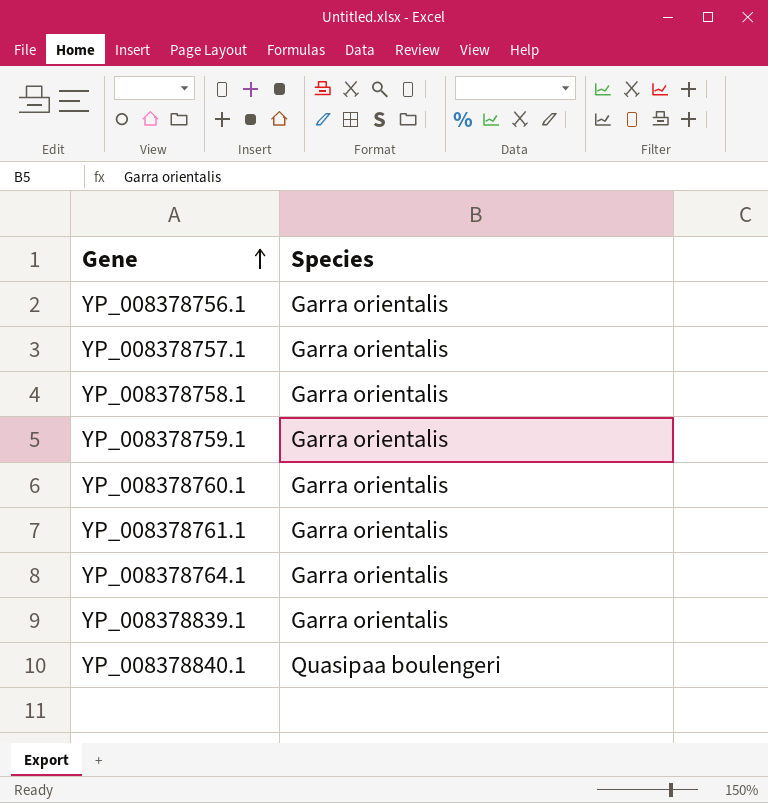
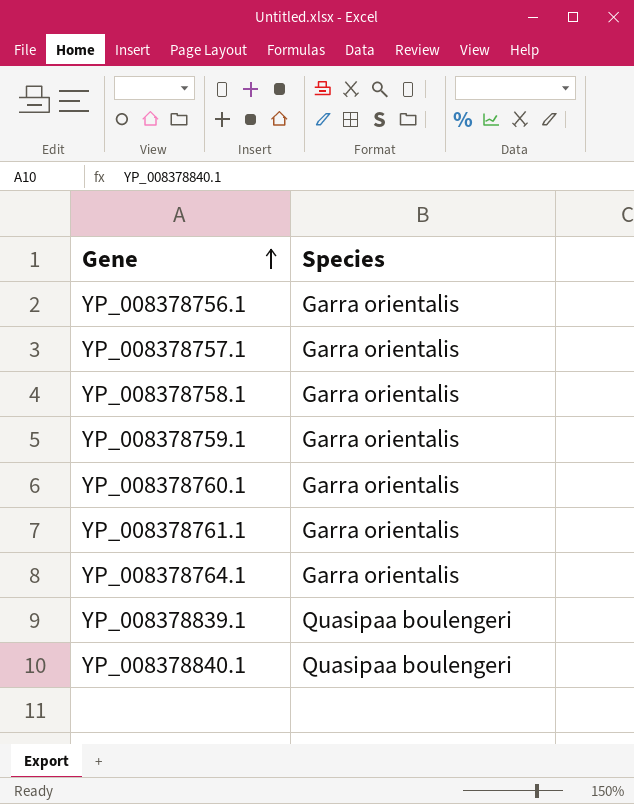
YP_008378839.1 | Species: Garra orientalis -> Quasipaa boulengeri

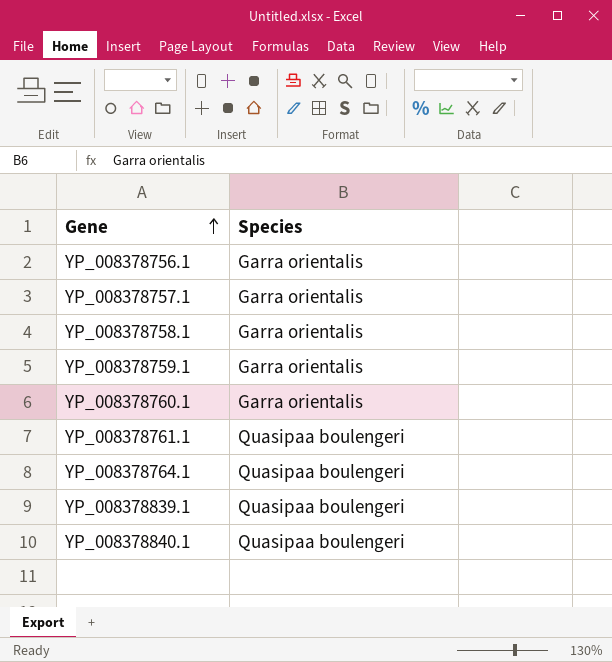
YP_008378761.1 | Species: Garra orientalis -> Quasipaa boulengeri
YP_008378764.1 | Species: Garra orientalis -> Quasipaa boulengeri

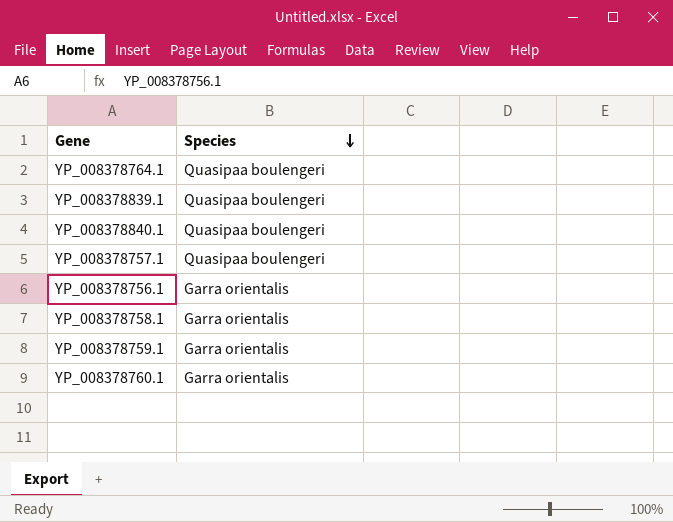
row order: Gene ascending -> Species descending
row YP_008378761.1: Quasipaa boulengeri -> none
YP_008378757.1 | Species: Garra orientalis -> Quasipaa boulengeri

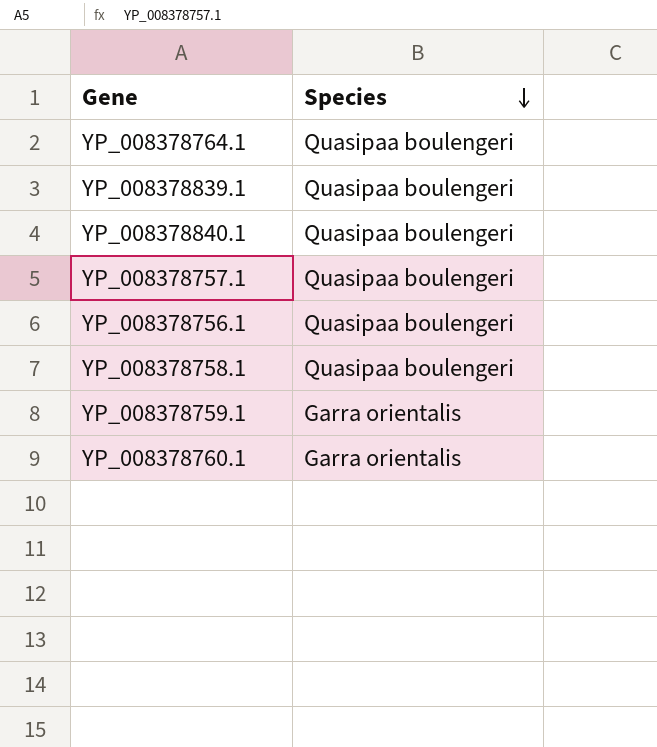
YP_008378756.1 | Species: Garra orientalis -> Quasipaa boulengeri
YP_008378758.1 | Species: Garra orientalis -> Quasipaa boulengeri

